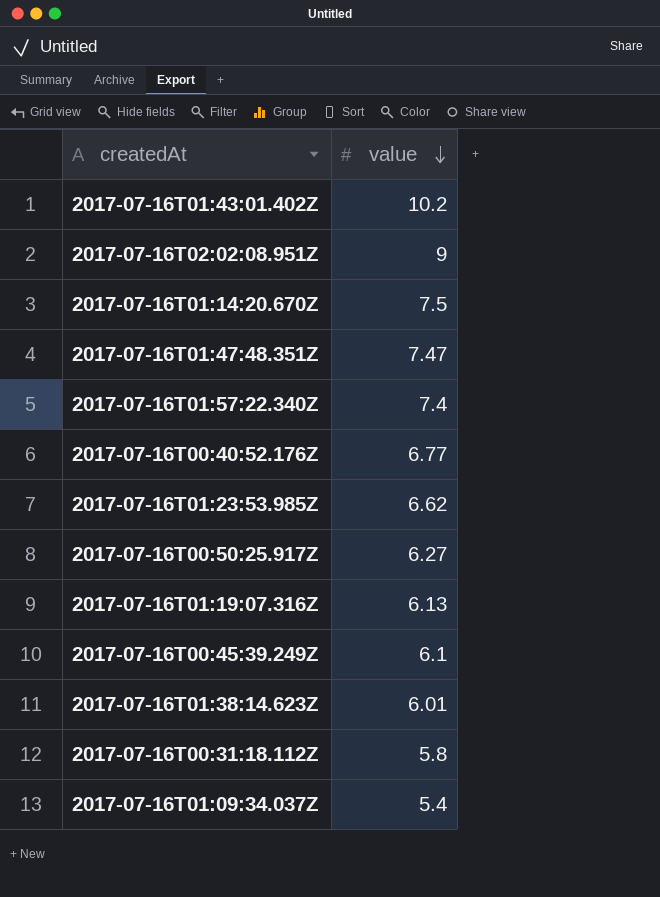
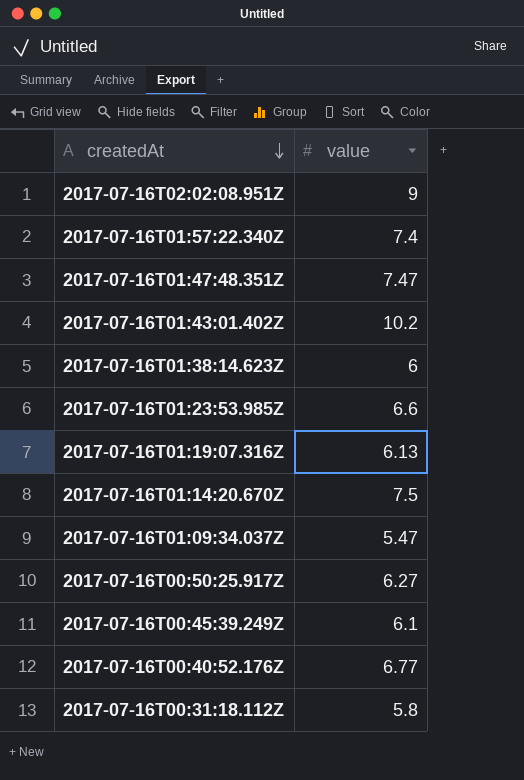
row order: value descending -> createdAt descending
2017-07-16T01:38:14.623Z | value: 6.01 -> 6
2017-07-16T01:23:53.985Z | value: 6.62 -> 6.6
2017-07-16T01:09:34.037Z | value: 5.4 -> 5.47

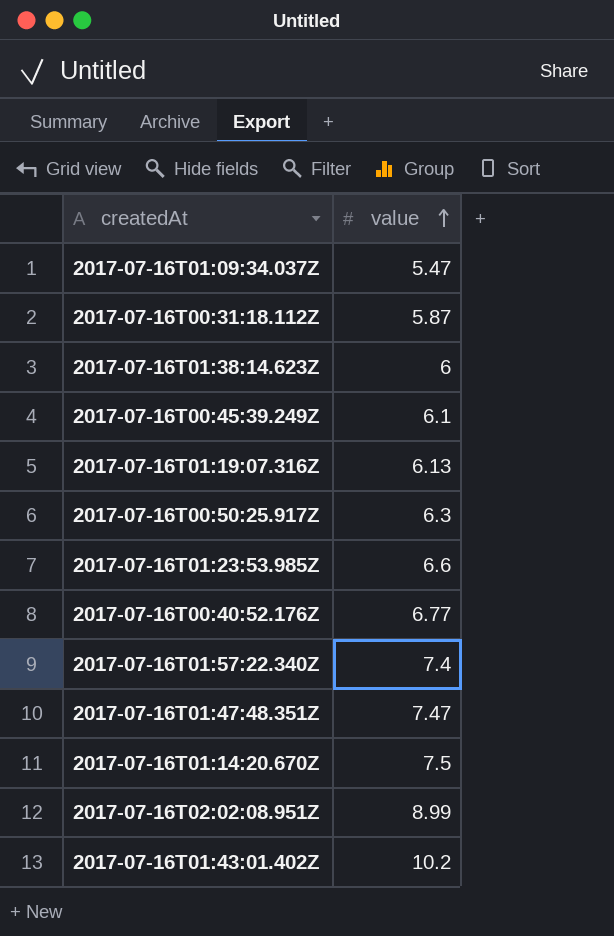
row order: createdAt descending -> value ascending
2017-07-16T00:31:18.112Z | value: 5.8 -> 5.87
2017-07-16T00:50:25.917Z | value: 6.27 -> 6.3
2017-07-16T02:02:08.951Z | value: 9 -> 8.99

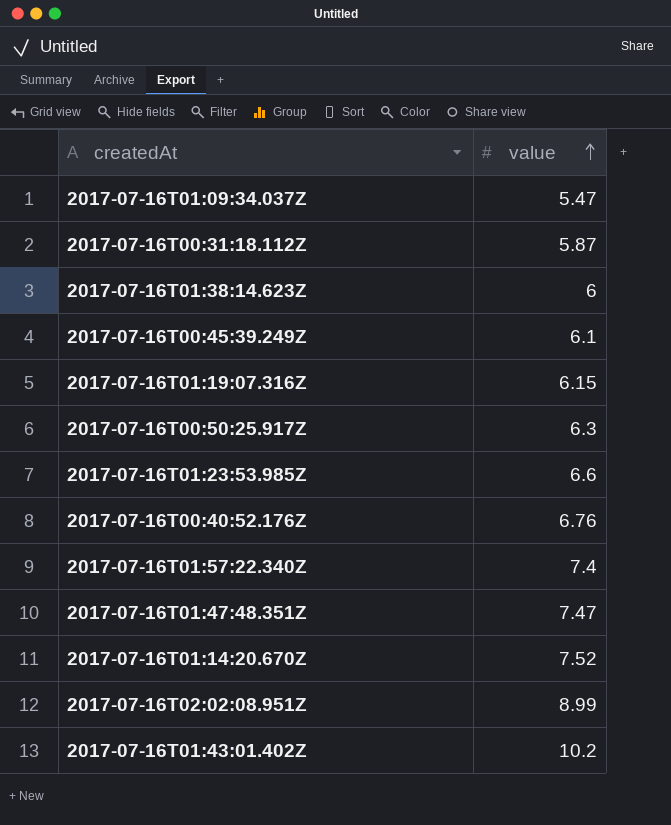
2017-07-16T01:19:07.316Z | value: 6.13 -> 6.15
2017-07-16T00:40:52.176Z | value: 6.77 -> 6.76
2017-07-16T01:14:20.670Z | value: 7.5 -> 7.52

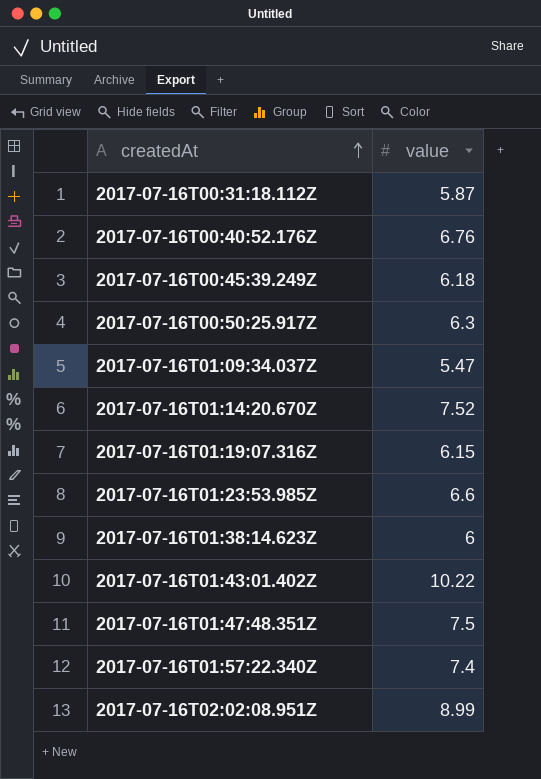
row order: value ascending -> createdAt ascending
2017-07-16T00:45:39.249Z | value: 6.1 -> 6.18
2017-07-16T01:43:01.402Z | value: 10.2 -> 10.22
2017-07-16T01:47:48.351Z | value: 7.47 -> 7.5

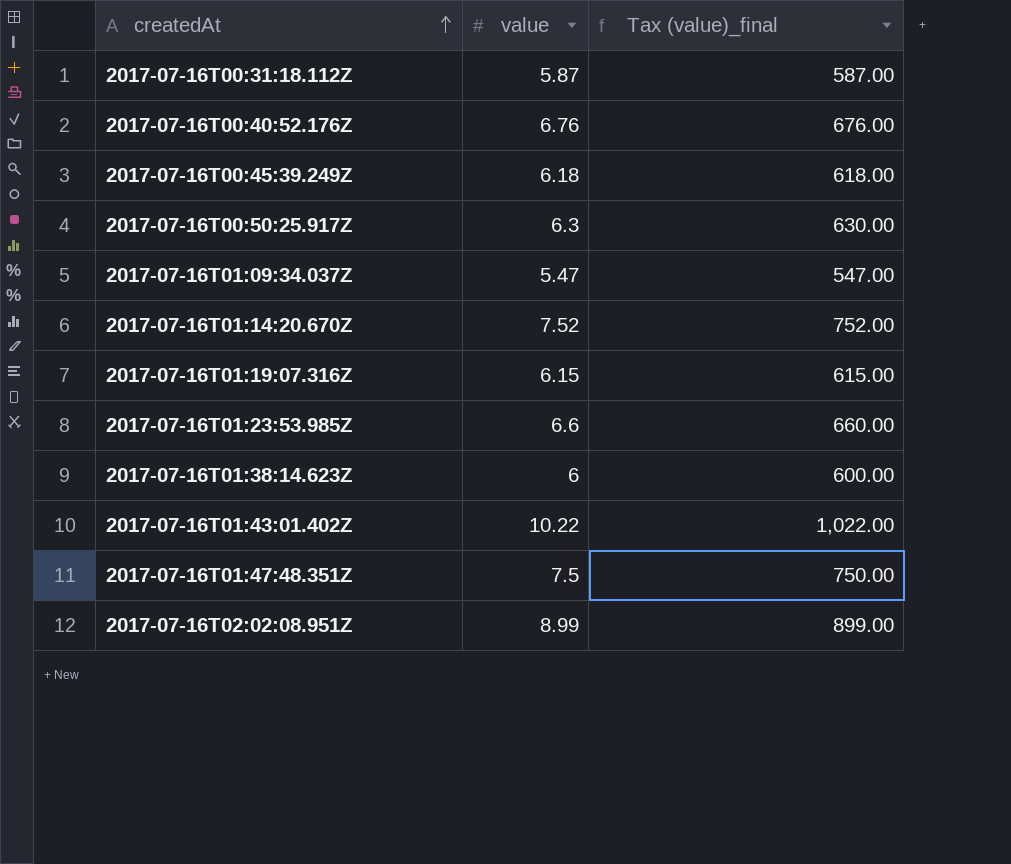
column Tax (value)_final | formula: none -> [value] * 100
row 2017-07-16T01:57:22.340Z: 7.4 -> none

